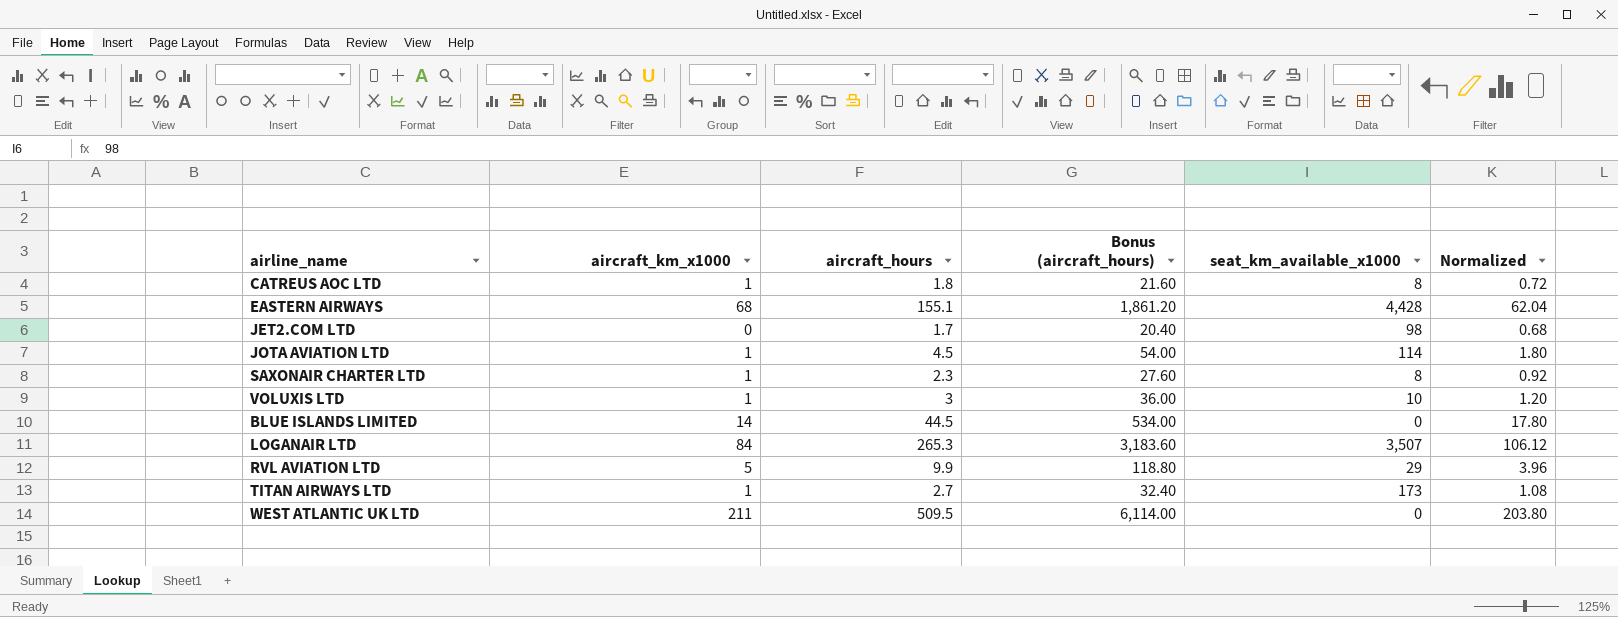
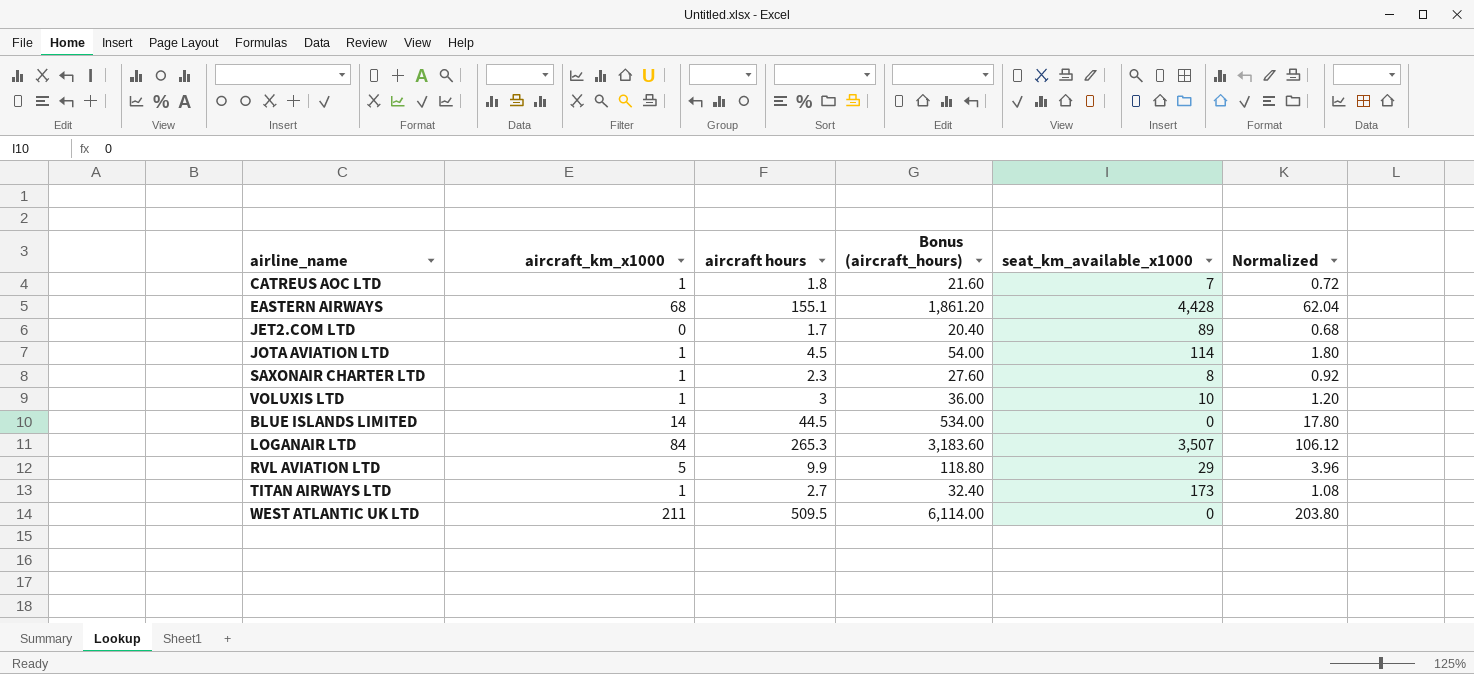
column name: aircraft_hours -> aircraft hours
CATREUS AOC LTD | seat_km_available_x1000: 8 -> 7
JET2.COM LTD | seat_km_available_x1000: 98 -> 89

